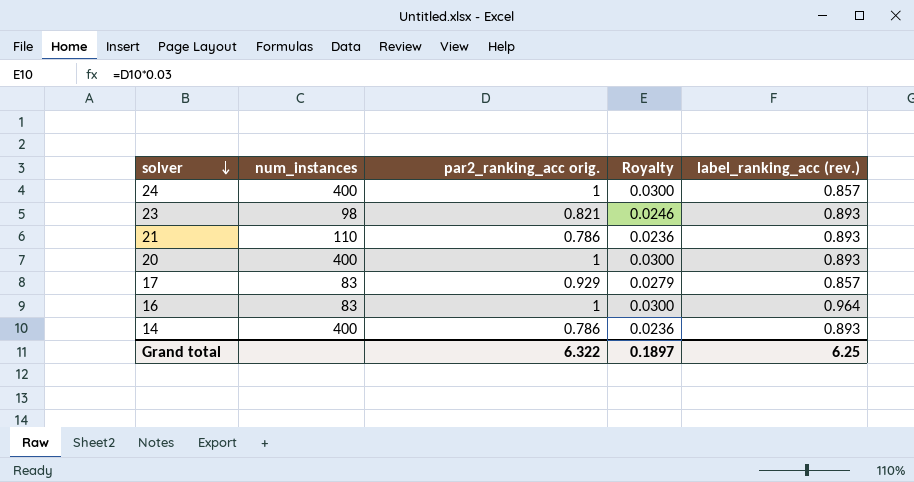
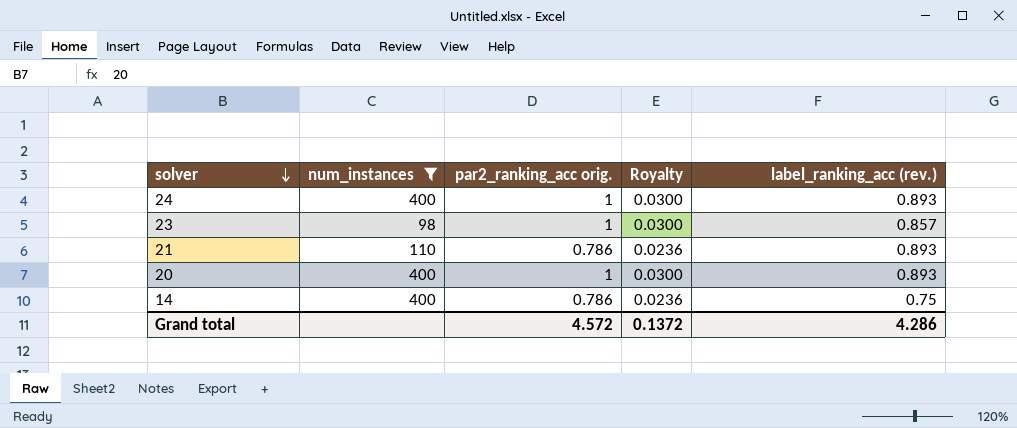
filter: none -> num_instances != 83
24 | label_ranking_acc (rev.): 0.857 -> 0.893
23 | par2_ranking_acc orig.: 0.821 -> 1
23 | Royalty: 0.0246 -> 0.0300
23 | label_ranking_acc (rev.): 0.893 -> 0.857
14 | label_ranking_acc (rev.): 0.893 -> 0.75
Grand total | par2_ranking_acc orig.: 6.322 -> 4.572
Grand total | Royalty: 0.1897 -> 0.1372
Grand total | label_ranking_acc (rev.): 6.25 -> 4.286

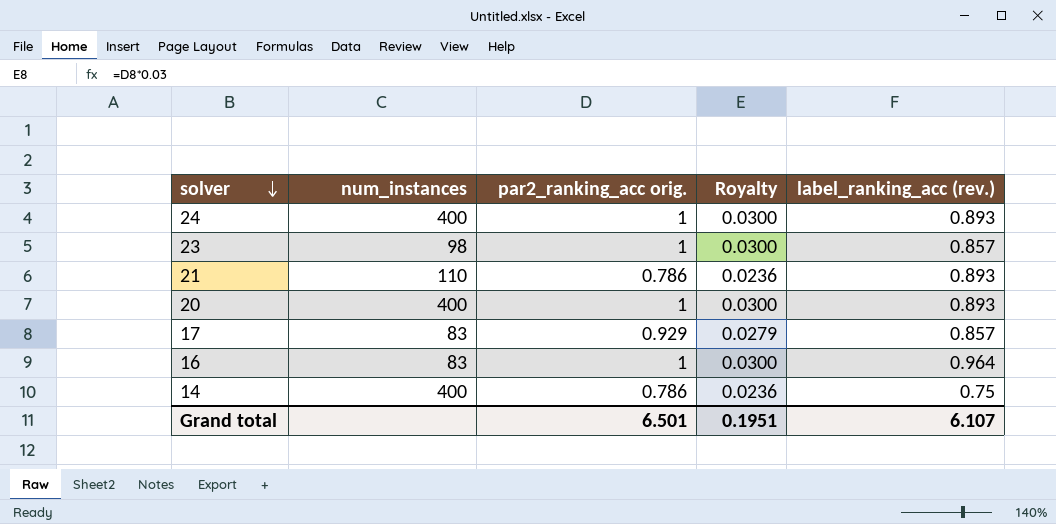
filter: num_instances != 83 -> none
Grand total | par2_ranking_acc orig.: 4.572 -> 6.501
Grand total | Royalty: 0.1372 -> 0.1951
Grand total | label_ranking_acc (rev.): 4.286 -> 6.107

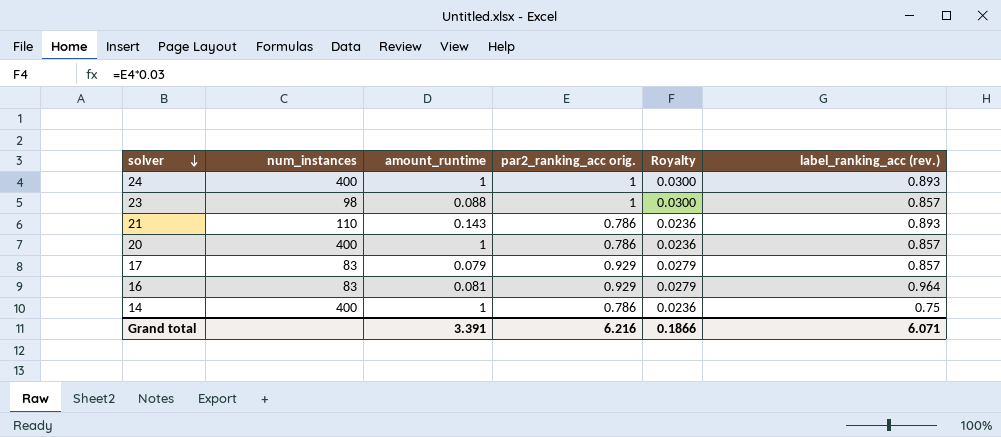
column amount_runtime | position: none -> 3
20 | par2_ranking_acc orig.: 1 -> 0.786
20 | Royalty: 0.0300 -> 0.0236
20 | label_ranking_acc (rev.): 0.893 -> 0.857
16 | par2_ranking_acc orig.: 1 -> 0.929
16 | Royalty: 0.0300 -> 0.0279
Grand total | par2_ranking_acc orig.: 6.501 -> 6.216
Grand total | Royalty: 0.1951 -> 0.1866
Grand total | label_ranking_acc (rev.): 6.107 -> 6.071

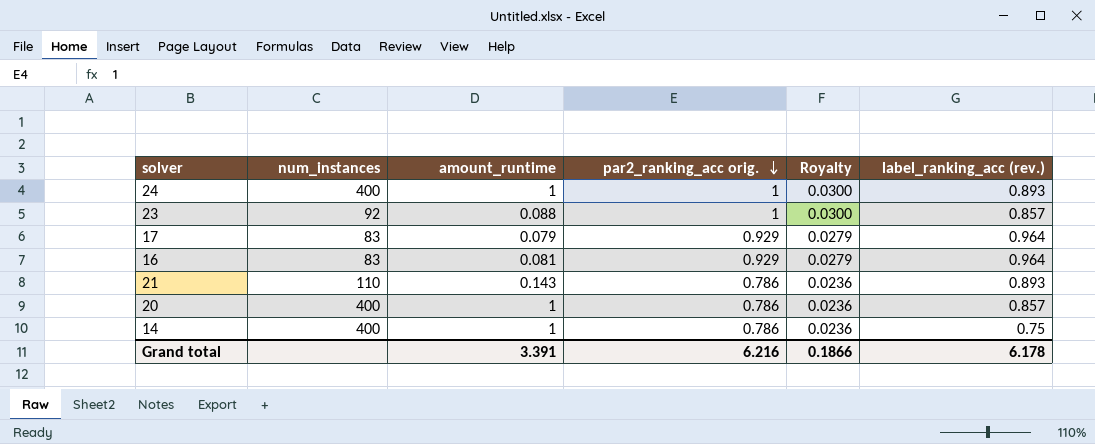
row order: solver descending -> par2_ranking_acc orig. descending
23 | num_instances: 98 -> 92
17 | label_ranking_acc (rev.): 0.857 -> 0.964
Grand total | label_ranking_acc (rev.): 6.071 -> 6.178

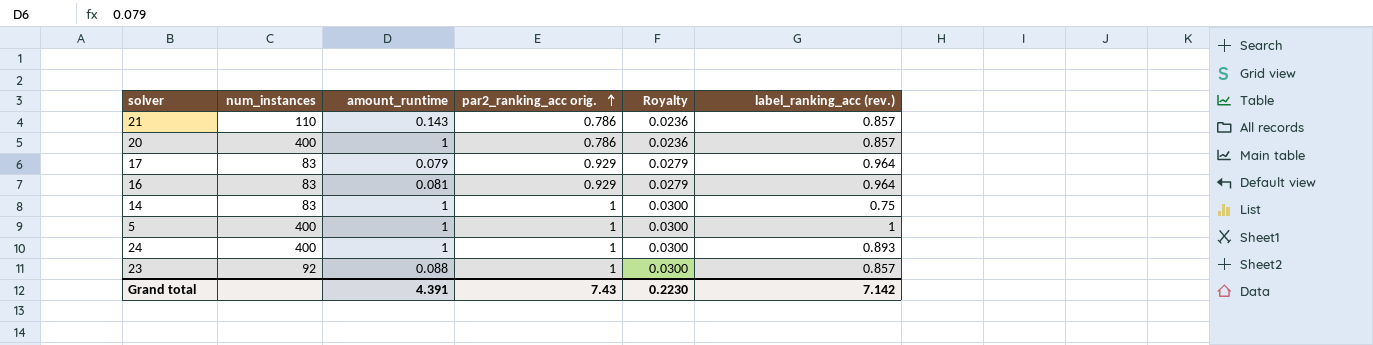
row order: par2_ranking_acc orig. descending -> par2_ranking_acc orig. ascending
21 | label_ranking_acc (rev.): 0.893 -> 0.857
14 | num_instances: 400 -> 83
14 | par2_ranking_acc orig.: 0.786 -> 1
14 | Royalty: 0.0236 -> 0.0300
row 5: none -> 400 | 1 | 1 | 0.0300 | 1
Grand total | amount_runtime: 3.391 -> 4.391
Grand total | par2_ranking_acc orig.: 6.216 -> 7.43
Grand total | Royalty: 0.1866 -> 0.2230
Grand total | label_ranking_acc (rev.): 6.178 -> 7.142

